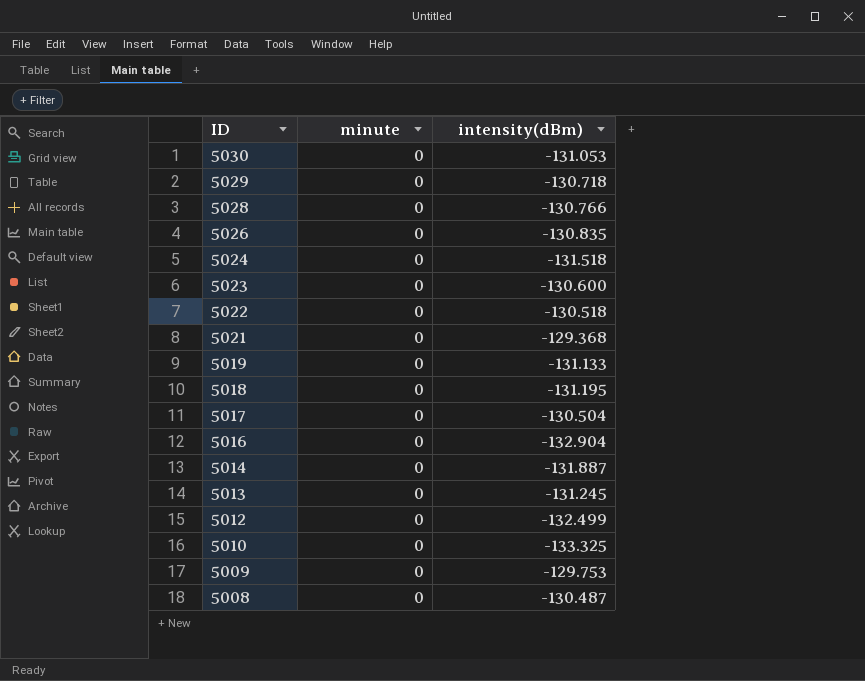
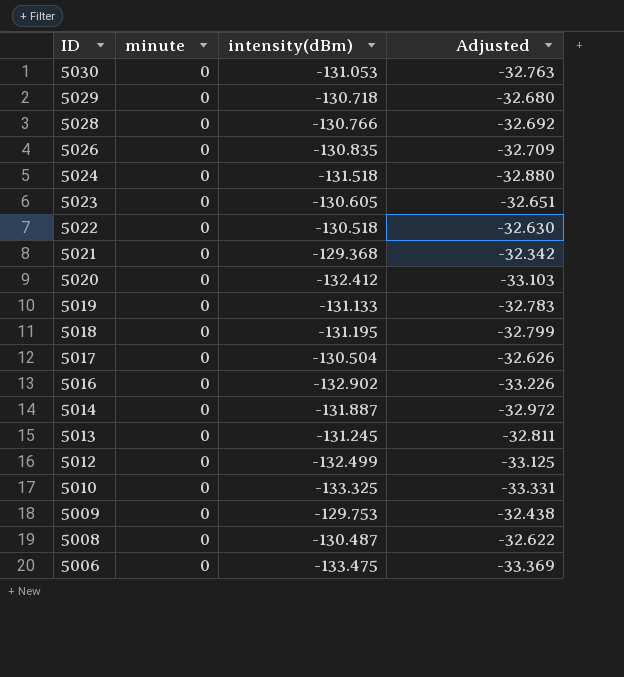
column Adjusted | formula: none -> [intensity(dBm)] * 0.25
5023 | intensity(dBm): -130.600 -> -130.605
row 5020: none -> 0 | -132.412 | -33.103
5016 | intensity(dBm): -132.904 -> -132.902
row 5006: none -> 0 | -133.475 | -33.369

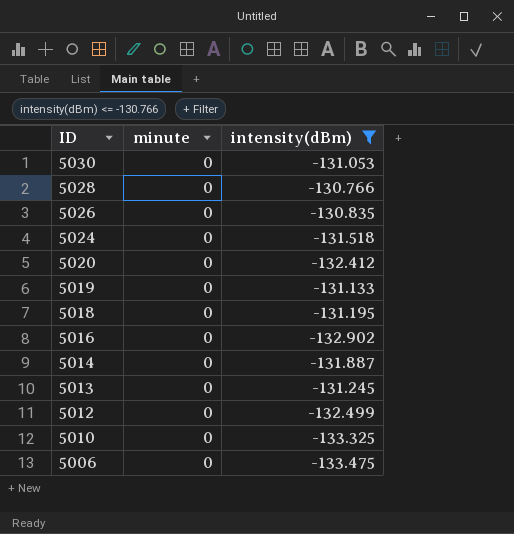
filter: none -> intensity(dBm) <= -130.766
column Adjusted | formula: [intensity(dBm)] * 0.25 -> none

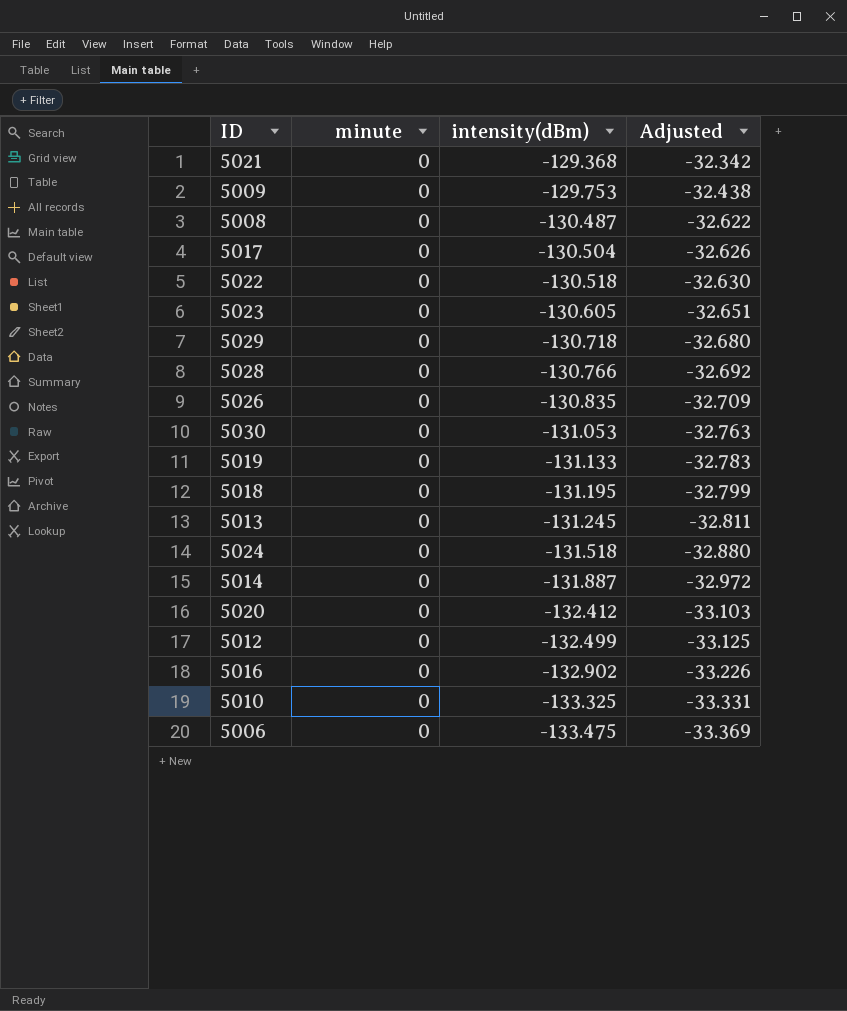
filter: intensity(dBm) <= -130.766 -> none
row order: ID descending -> intensity(dBm) descending
column Adjusted | formula: none -> [intensity(dBm)] * 0.25

